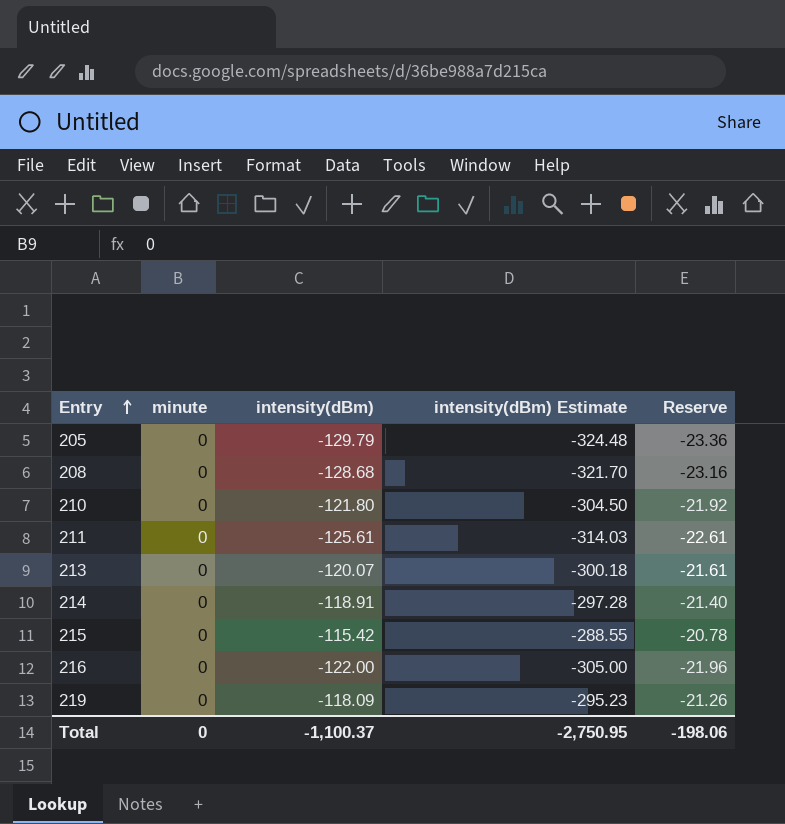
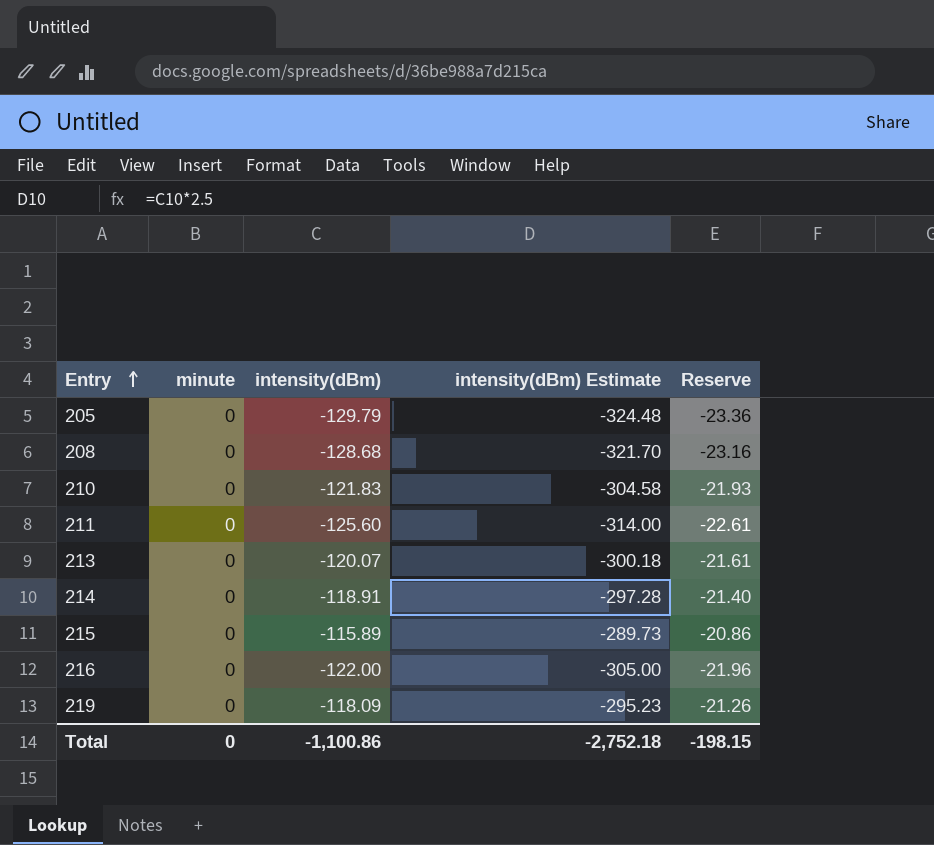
210 | intensity(dBm): -121.80 -> -121.83
210 | intensity(dBm) Estimate: -304.50 -> -304.58
210 | Reserve: -21.92 -> -21.93
211 | intensity(dBm): -125.61 -> -125.60
211 | intensity(dBm) Estimate: -314.03 -> -314.00
215 | intensity(dBm): -115.42 -> -115.89
215 | intensity(dBm) Estimate: -288.55 -> -289.73
215 | Reserve: -20.78 -> -20.86
Total | intensity(dBm): -1,100.37 -> -1,100.86
Total | intensity(dBm) Estimate: -2,750.95 -> -2,752.18
Total | Reserve: -198.06 -> -198.15

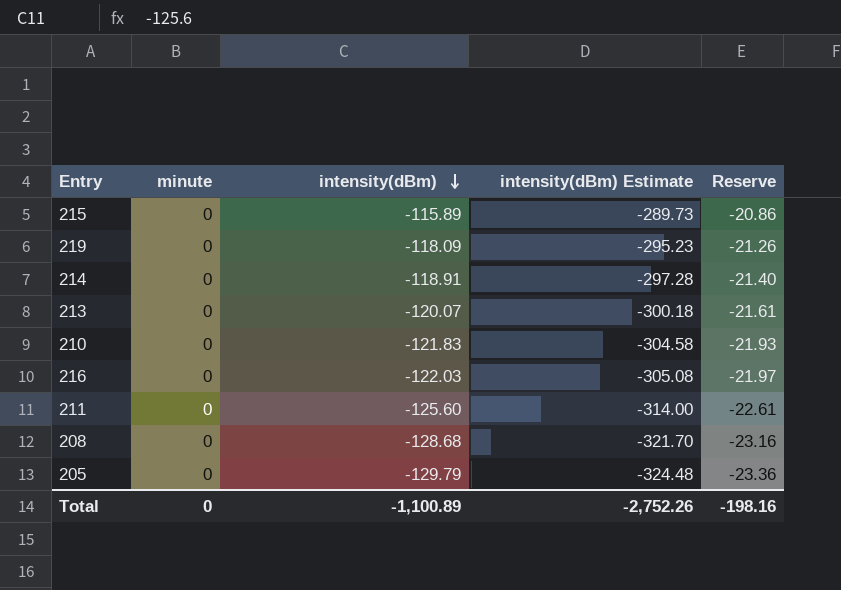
row order: Entry ascending -> intensity(dBm) descending
216 | intensity(dBm): -122.00 -> -122.03
216 | intensity(dBm) Estimate: -305.00 -> -305.08
216 | Reserve: -21.96 -> -21.97
Total | intensity(dBm): -1,100.86 -> -1,100.89
Total | intensity(dBm) Estimate: -2,752.18 -> -2,752.26
Total | Reserve: -198.15 -> -198.16

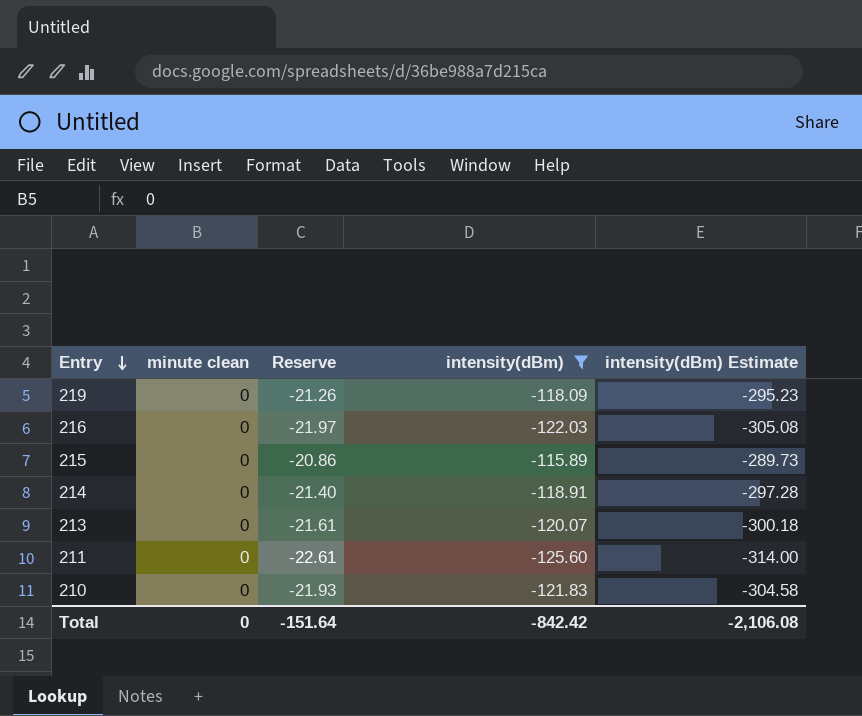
filter: none -> intensity(dBm) >= -125.60
row order: intensity(dBm) descending -> Entry descending
column name: minute -> minute clean
column Reserve | position: 5 -> 3
Total | Reserve: -198.16 -> -151.64
Total | intensity(dBm): -1,100.89 -> -842.42
Total | intensity(dBm) Estimate: -2,752.26 -> -2,106.08

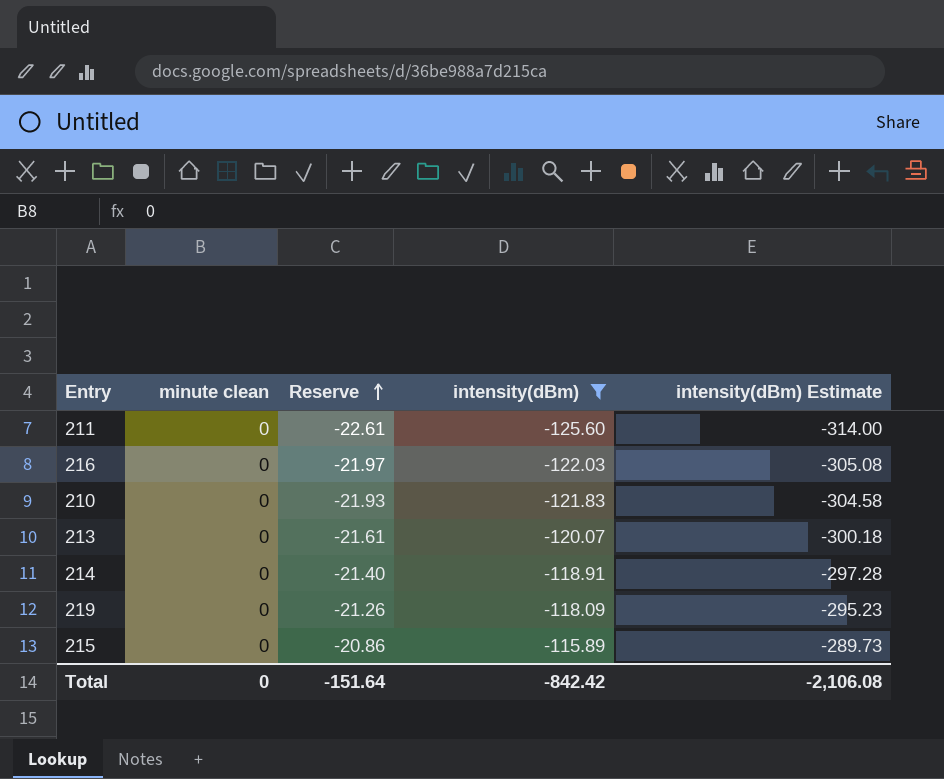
row order: Entry descending -> Reserve ascending

